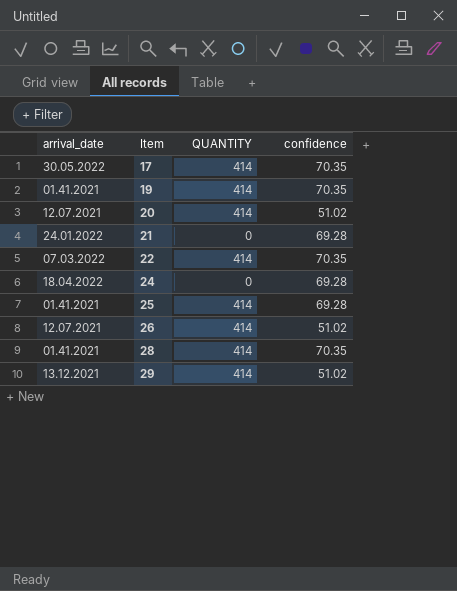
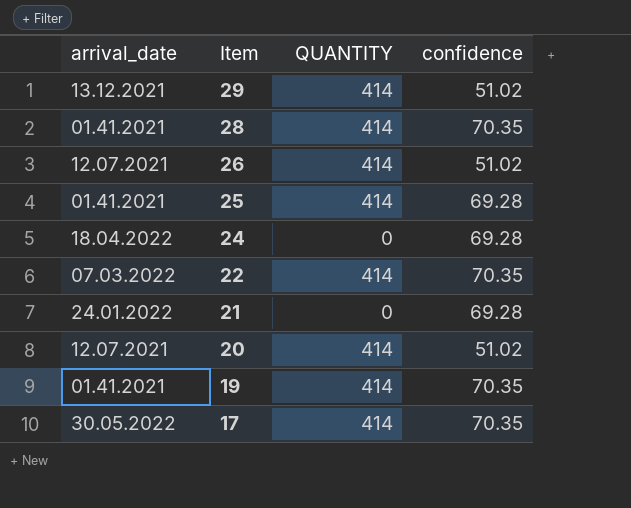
row order: Item ascending -> Item descending

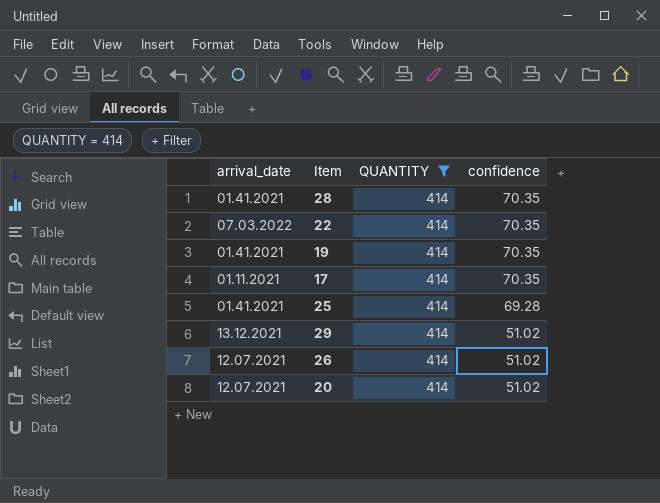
filter: none -> QUANTITY = 414
row order: Item descending -> confidence descending
17 | arrival_date: 30.05.2022 -> 01.11.2021

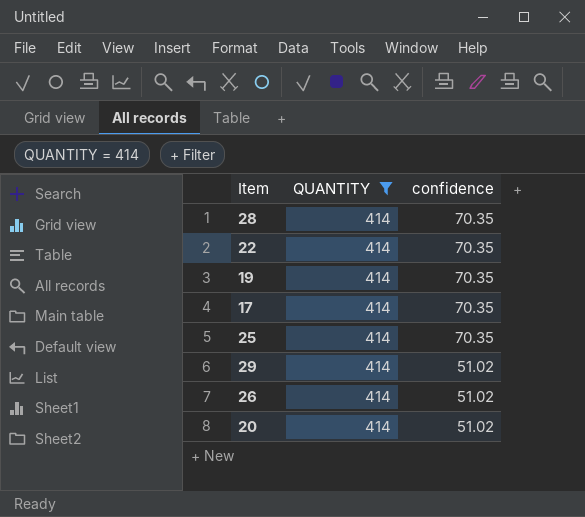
column arrival_date | position: 1 -> none
25 | confidence: 69.28 -> 70.35

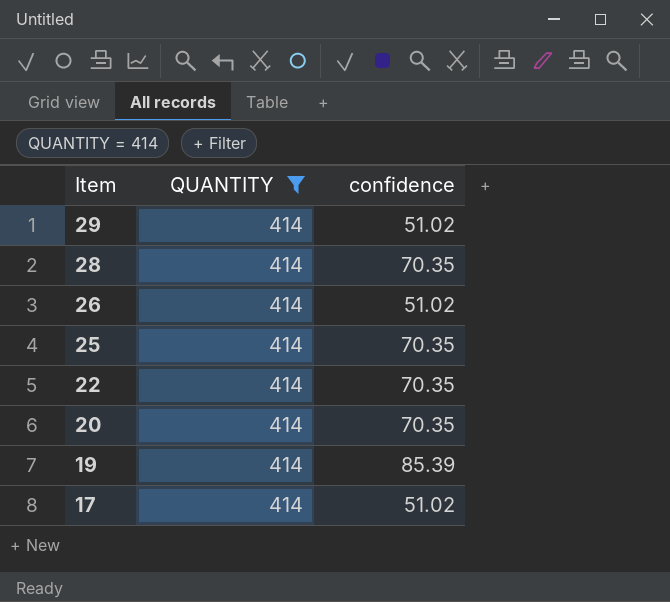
row order: confidence descending -> Item descending
20 | confidence: 51.02 -> 70.35
19 | confidence: 70.35 -> 85.39
17 | confidence: 70.35 -> 51.02

